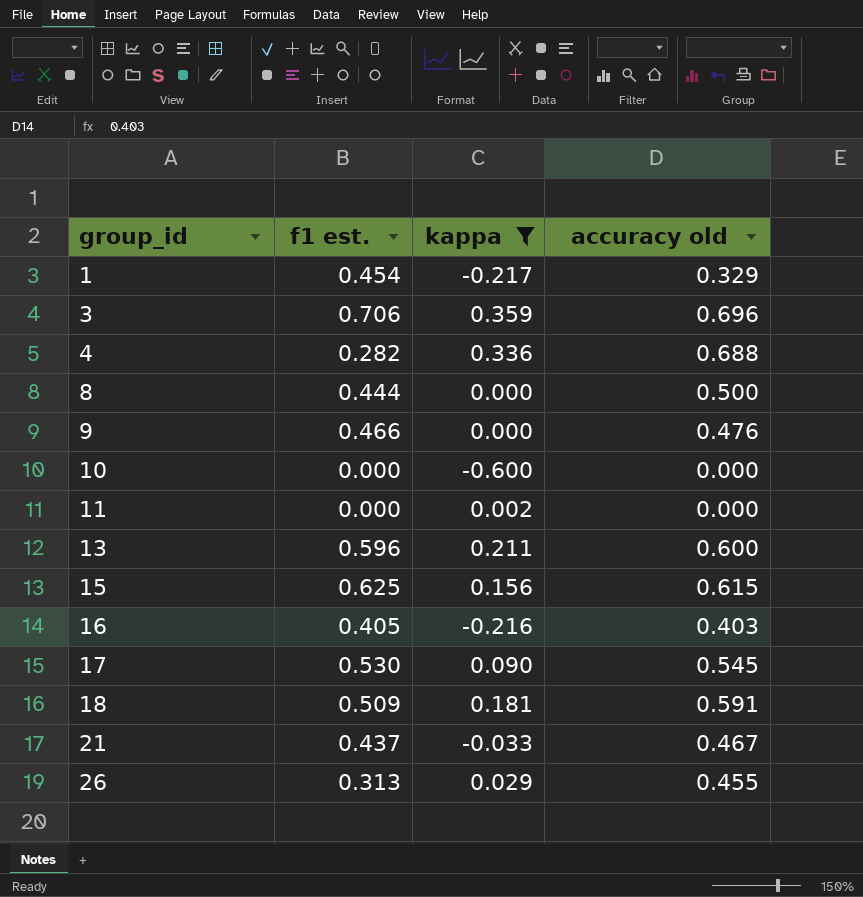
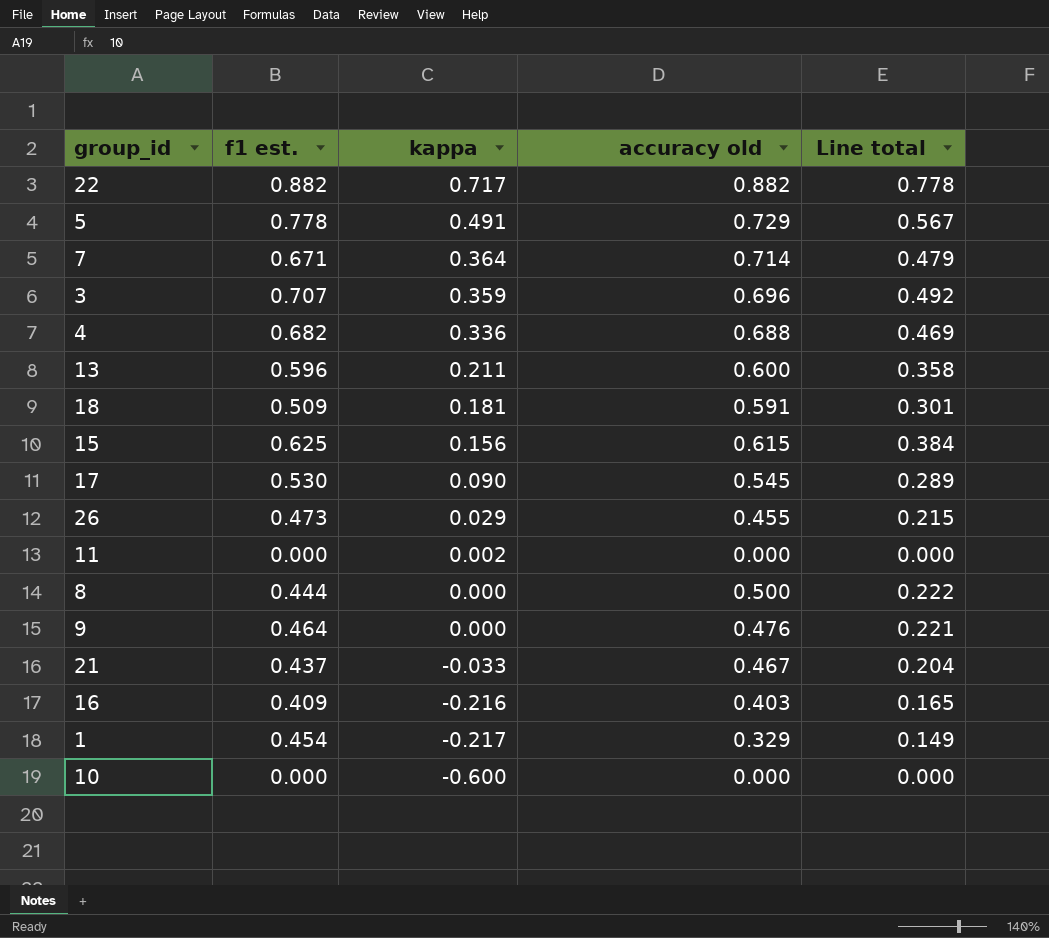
filter: kappa <= 0.359 -> none
row order: group_id ascending -> kappa descending
column Line total | formula: none -> [f1 est.] * [accuracy old]
3 | f1 est.: 0.706 -> 0.707
4 | f1 est.: 0.282 -> 0.682
26 | f1 est.: 0.313 -> 0.473
9 | f1 est.: 0.466 -> 0.464
16 | f1 est.: 0.405 -> 0.409

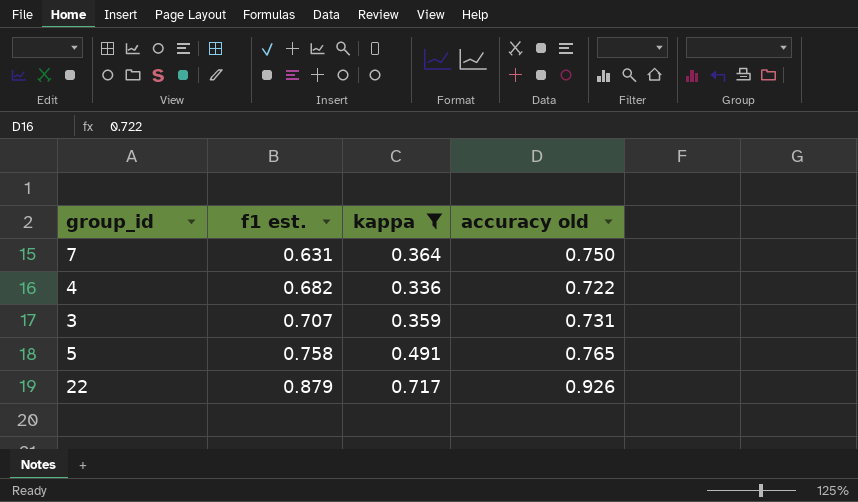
filter: none -> kappa >= 0.336
row order: kappa descending -> f1 est. ascending
column Line total | formula: [f1 est.] * [accuracy old] -> none
7 | f1 est.: 0.671 -> 0.631
7 | accuracy old: 0.714 -> 0.750
4 | accuracy old: 0.688 -> 0.722
3 | accuracy old: 0.696 -> 0.731
5 | f1 est.: 0.778 -> 0.758
5 | accuracy old: 0.729 -> 0.765
22 | f1 est.: 0.882 -> 0.879
22 | accuracy old: 0.882 -> 0.926

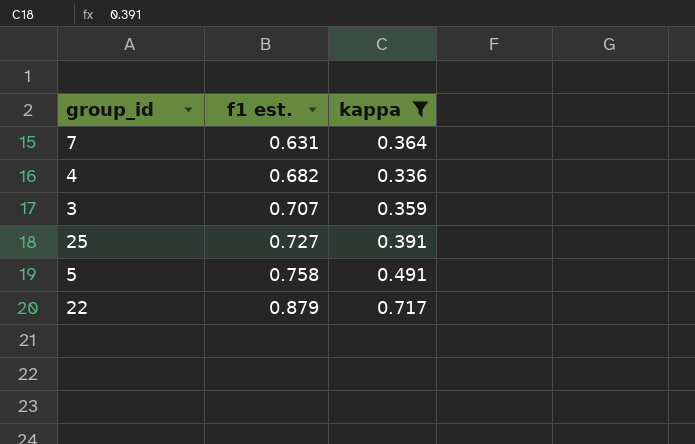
column accuracy old | position: 4 -> none
row 25: none -> 0.727 | 0.391

